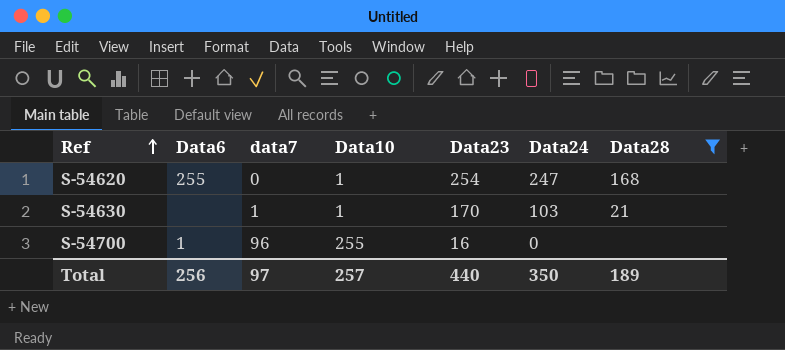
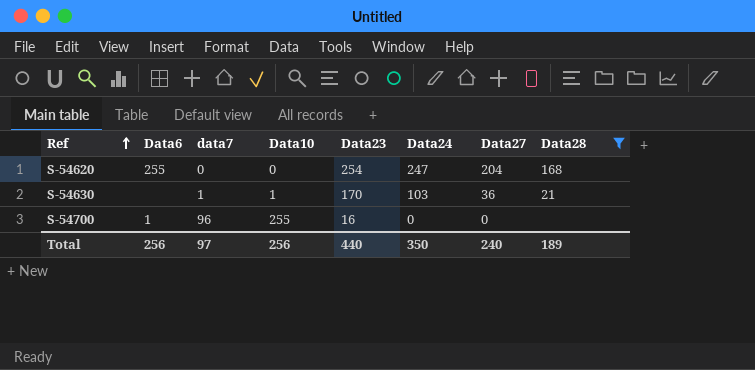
column Data27 | position: none -> 7
S-54620 | Data10: 1 -> 0
Total | Data10: 257 -> 256

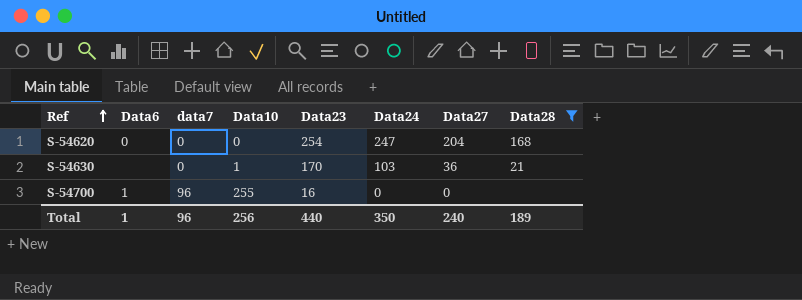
S-54620 | Data6: 255 -> 0
S-54630 | data7: 1 -> 0
Total | Data6: 256 -> 1
Total | data7: 97 -> 96

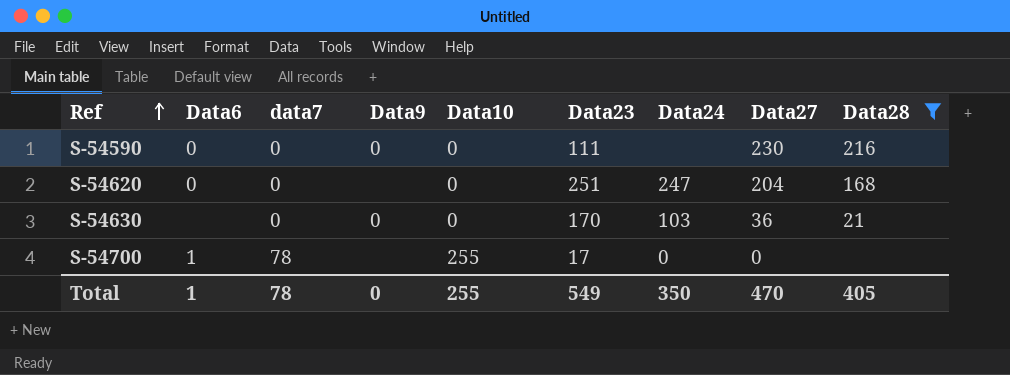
column Data9 | position: none -> 4
row S-54590: none -> 0 | 0 | 0 | 0 | 111 | none | 230 | 216
S-54620 | Data23: 254 -> 251
S-54630 | Data10: 1 -> 0
S-54700 | data7: 96 -> 78
S-54700 | Data23: 16 -> 17
Total | data7: 96 -> 78
Total | Data10: 256 -> 255
Total | Data23: 440 -> 549
Total | Data27: 240 -> 470
Total | Data28: 189 -> 405

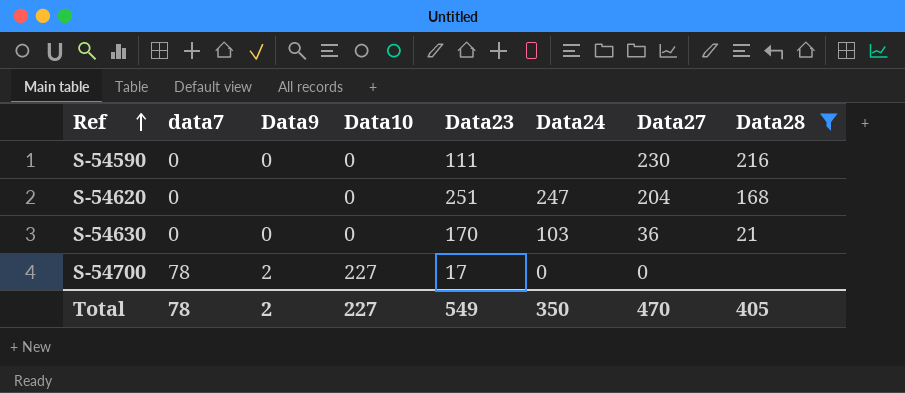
column Data6 | position: 2 -> none
S-54700 | Data9: none -> 2
S-54700 | Data10: 255 -> 227
Total | Data9: 0 -> 2
Total | Data10: 255 -> 227

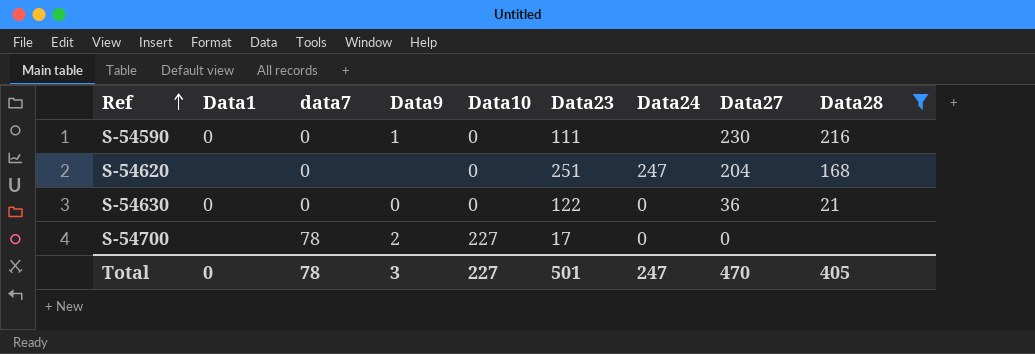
column Data1 | position: none -> 2
S-54590 | Data9: 0 -> 1
S-54630 | Data23: 170 -> 122
S-54630 | Data24: 103 -> 0
Total | Data9: 2 -> 3
Total | Data23: 549 -> 501
Total | Data24: 350 -> 247

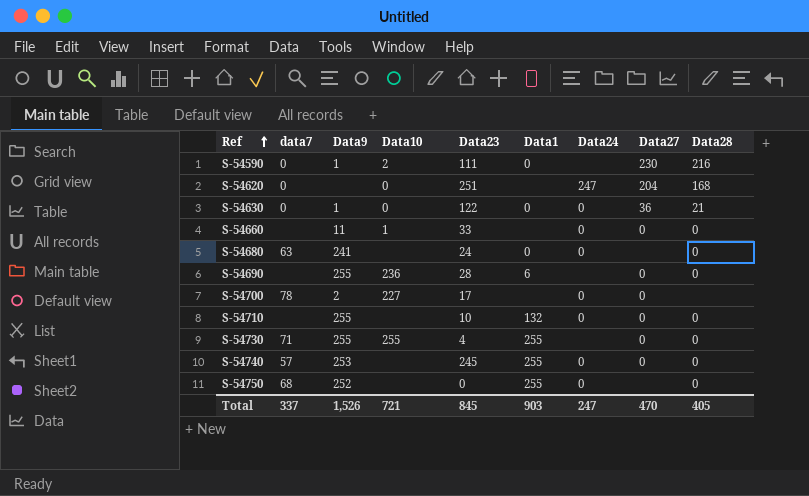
filter: Data28 != 0 -> none
column Data1 | position: 2 -> 6
S-54590 | Data10: 0 -> 2
S-54630 | Data9: 0 -> 1
Total | data7: 78 -> 337
Total | Data9: 3 -> 1,526
Total | Data10: 227 -> 721
Total | Data23: 501 -> 845
Total | Data1: 0 -> 903

